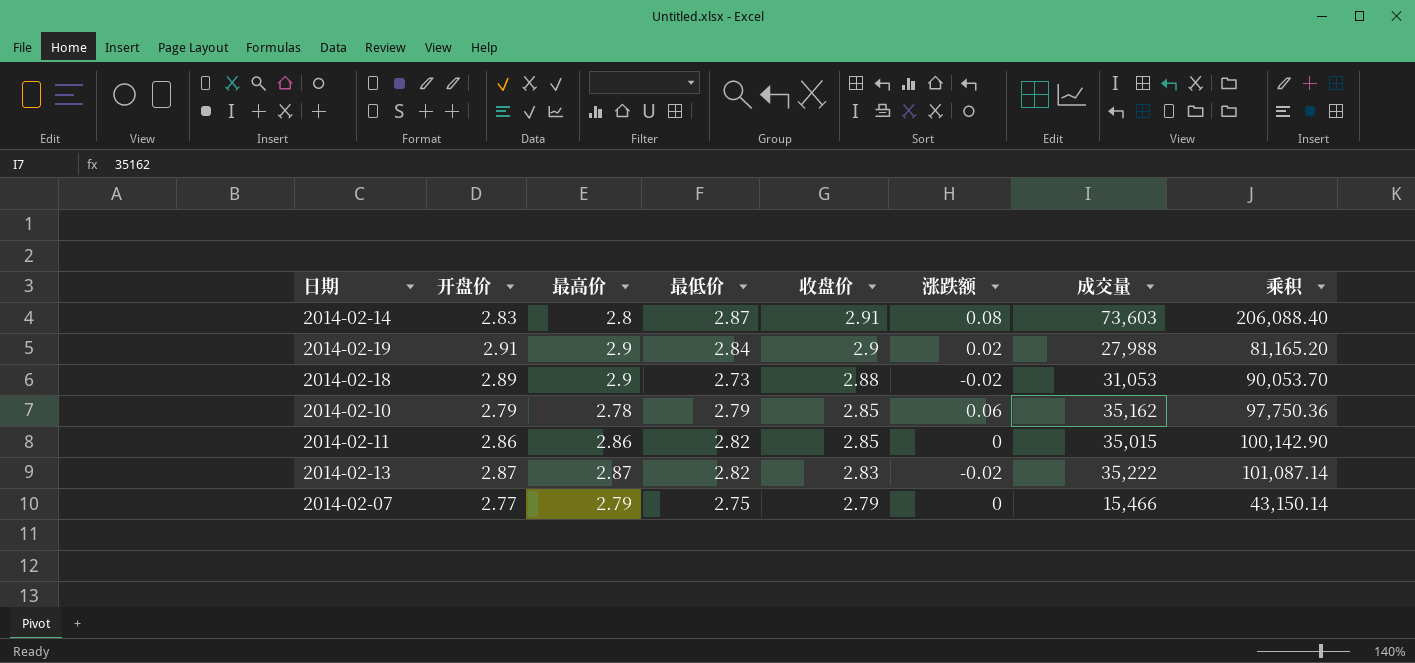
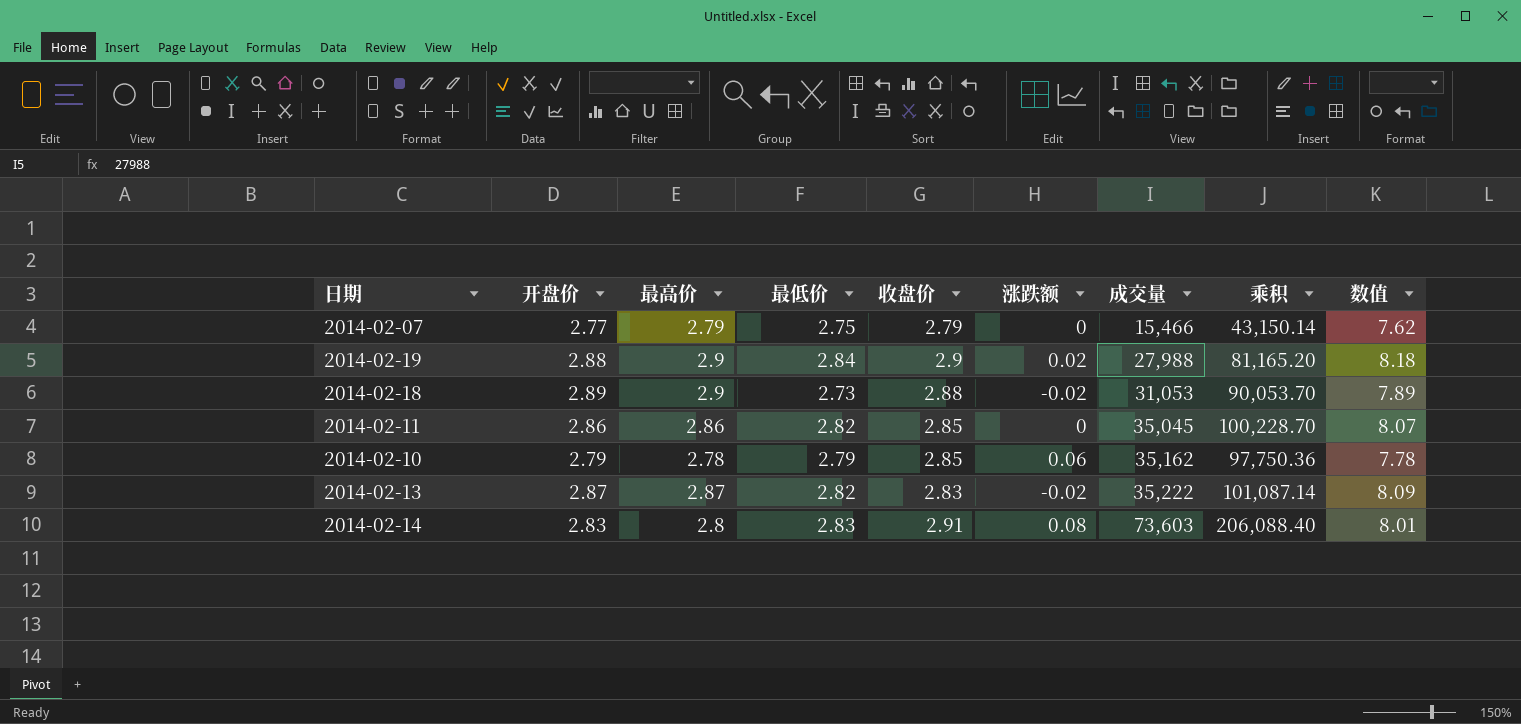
row order: 收盘价 descending -> 成交量 ascending
column 数值 | formula: none -> [开盘价] * [最低价]
2014-02-19 | 开盘价: 2.91 -> 2.88
2014-02-11 | 成交量: 35,015 -> 35,045
2014-02-11 | 乘积: 100,142.90 -> 100,228.70
2014-02-14 | 最低价: 2.87 -> 2.83

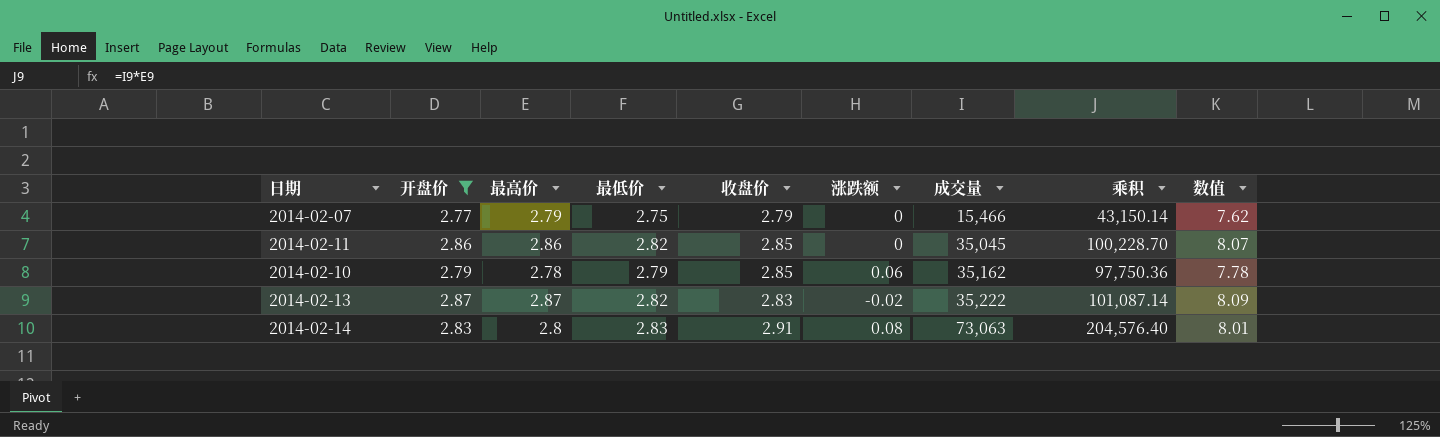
filter: none -> 开盘价 <= 2.87
2014-02-14 | 成交量: 73,603 -> 73,063
2014-02-14 | 乘积: 206,088.40 -> 204,576.40

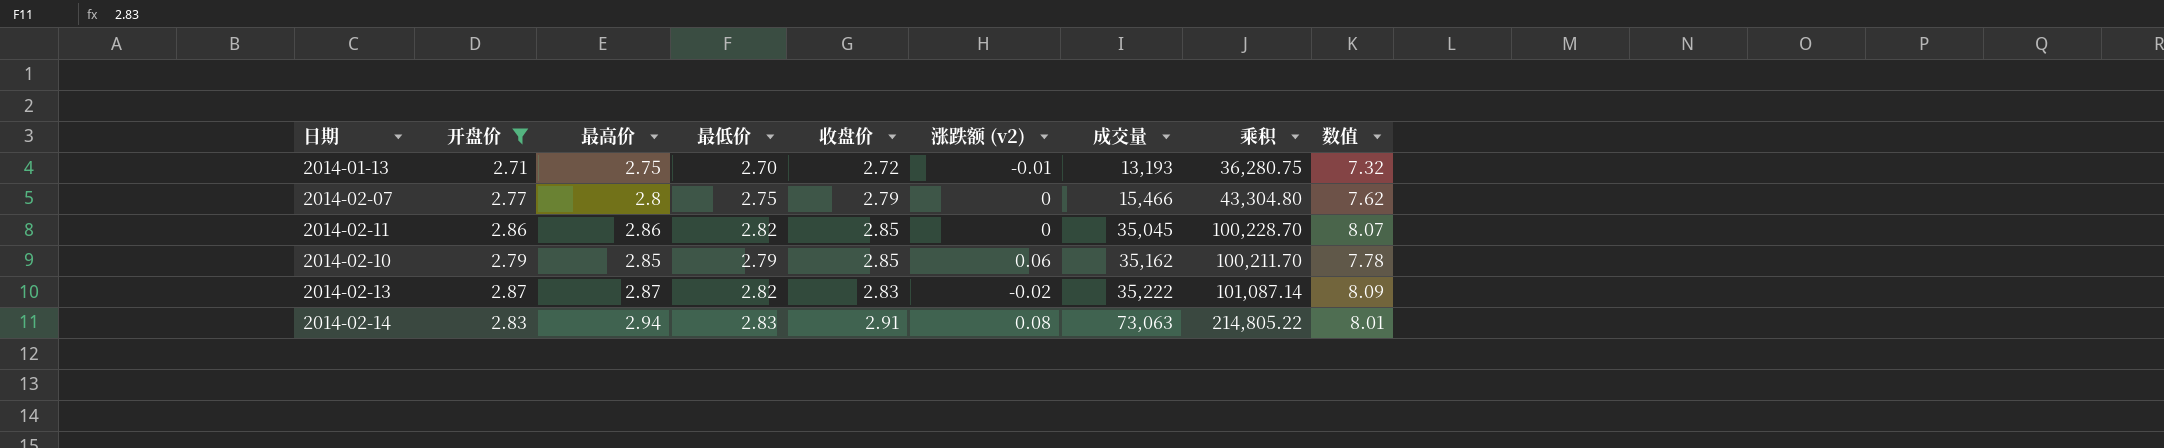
column name: 涨跌额 -> 涨跌额 (v2)
row 2014-01-13: none -> 2.71 | 2.75 | 2.70 | 2.72 | -0.01 | 13,193 | 36,280.75 | 7.32
2014-02-07 | 最高价: 2.79 -> 2.8
2014-02-07 | 乘积: 43,150.14 -> 43,304.80
2014-02-10 | 最高价: 2.78 -> 2.85
2014-02-10 | 乘积: 97,750.36 -> 100,211.70
2014-02-14 | 最高价: 2.8 -> 2.94
2014-02-14 | 乘积: 204,576.40 -> 214,805.22

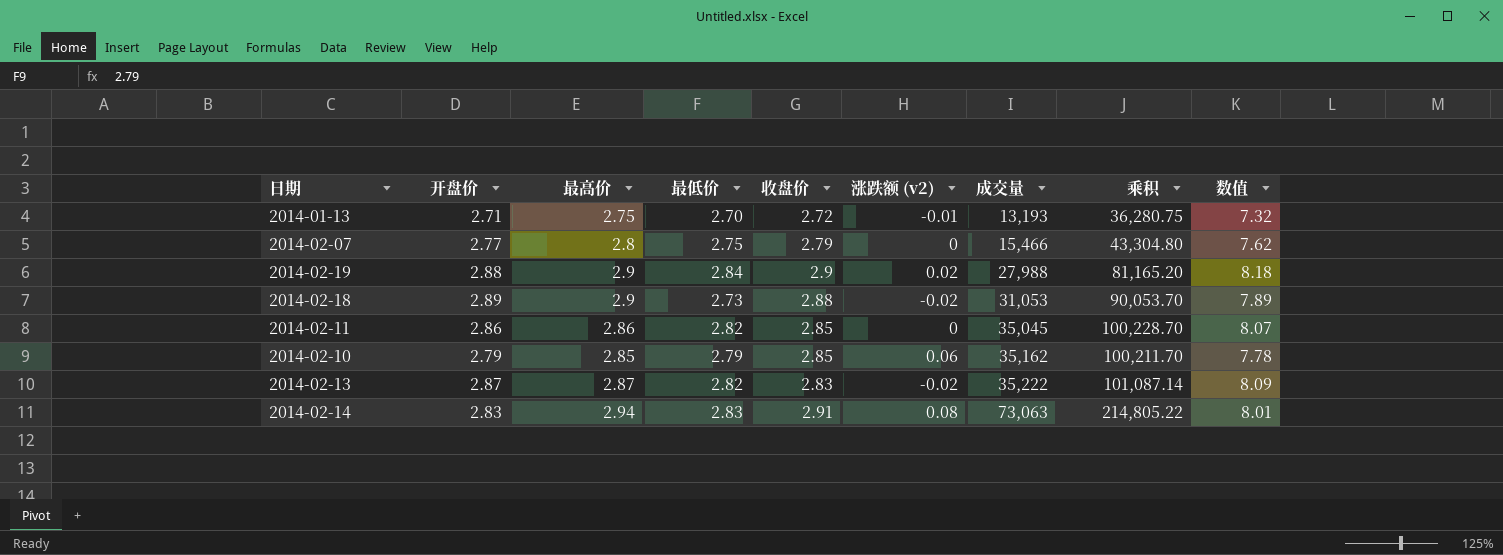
filter: 开盘价 <= 2.87 -> none

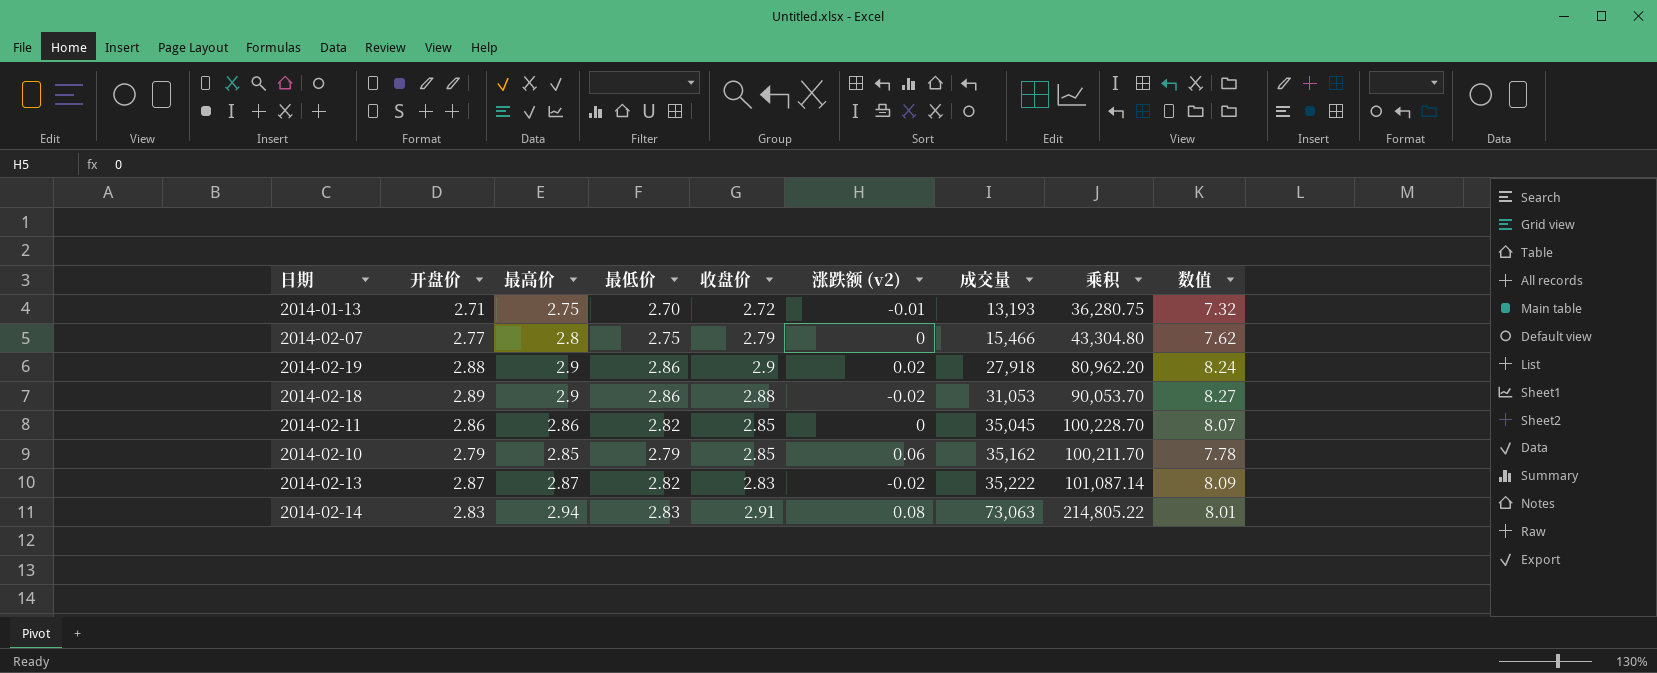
2014-02-19 | 最低价: 2.84 -> 2.86
2014-02-19 | 成交量: 27,988 -> 27,918
2014-02-19 | 乘积: 81,165.20 -> 80,962.20
2014-02-19 | 数值: 8.18 -> 8.24
2014-02-18 | 最低价: 2.73 -> 2.86
2014-02-18 | 数值: 7.89 -> 8.27

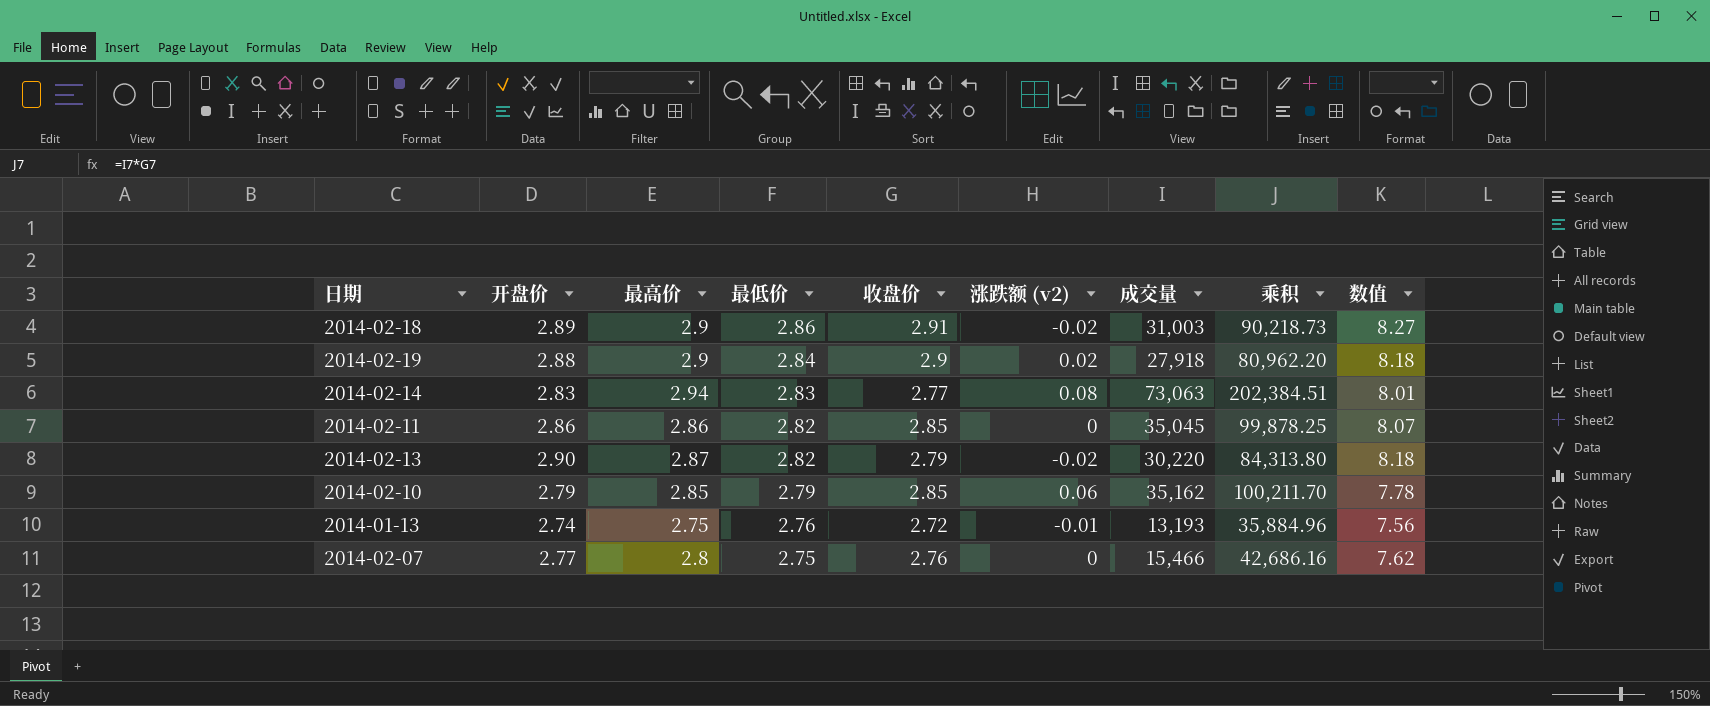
row order: 成交量 ascending -> 最低价 descending
column 乘积 | formula: [最高价] * [成交量] -> [收盘价] * [成交量]
2014-02-18 | 收盘价: 2.88 -> 2.91
2014-02-18 | 成交量: 31,053 -> 31,003
2014-02-19 | 最低价: 2.86 -> 2.84
2014-02-19 | 数值: 8.24 -> 8.18
2014-02-14 | 收盘价: 2.91 -> 2.77
2014-02-13 | 开盘价: 2.87 -> 2.90
2014-02-13 | 收盘价: 2.83 -> 2.79
2014-02-13 | 成交量: 35,222 -> 30,220
2014-02-13 | 数值: 8.09 -> 8.18
2014-01-13 | 开盘价: 2.71 -> 2.74
2014-01-13 | 最低价: 2.70 -> 2.76
2014-01-13 | 数值: 7.32 -> 7.56
2014-02-07 | 收盘价: 2.79 -> 2.76

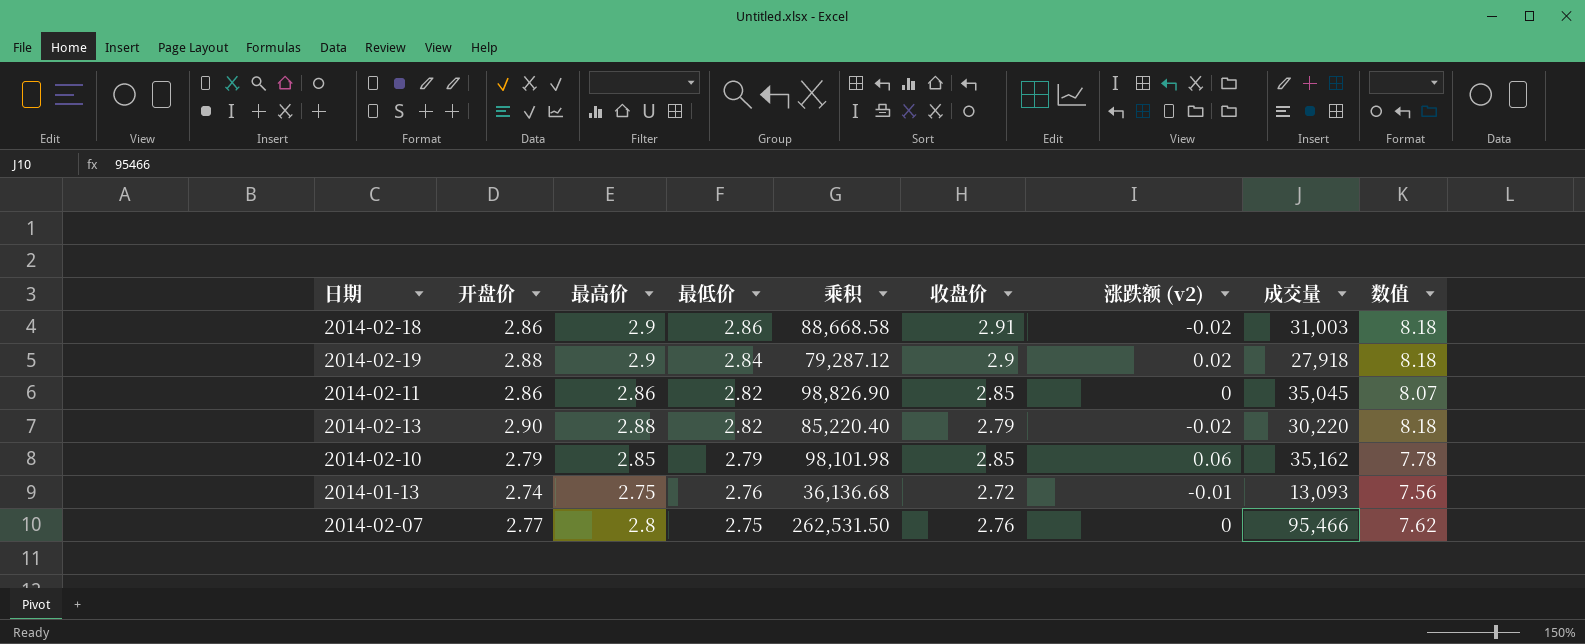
column 乘积 | formula: [收盘价] * [成交量] -> [最低价] * [成交量]
column 乘积 | position: 8 -> 5
row 2014-02-14: 2.83 | 2.94 | 2.83 | 2.77 | 0.08 | 73,063 | 202,384.51 | 8.01 -> none
2014-02-18 | 开盘价: 2.89 -> 2.86
2014-02-18 | 数值: 8.27 -> 8.18
2014-02-13 | 最高价: 2.87 -> 2.88
2014-01-13 | 成交量: 13,193 -> 13,093
2014-02-07 | 成交量: 15,466 -> 95,466

